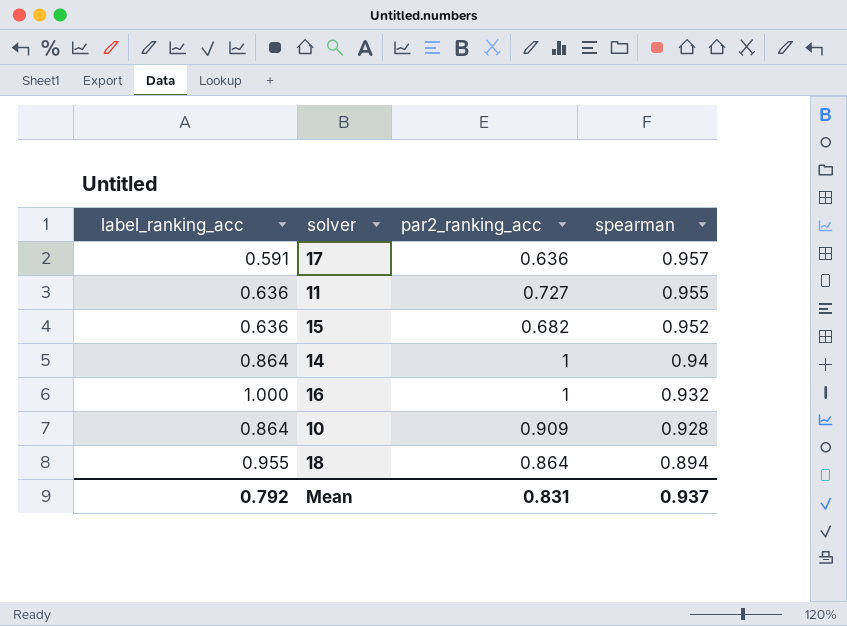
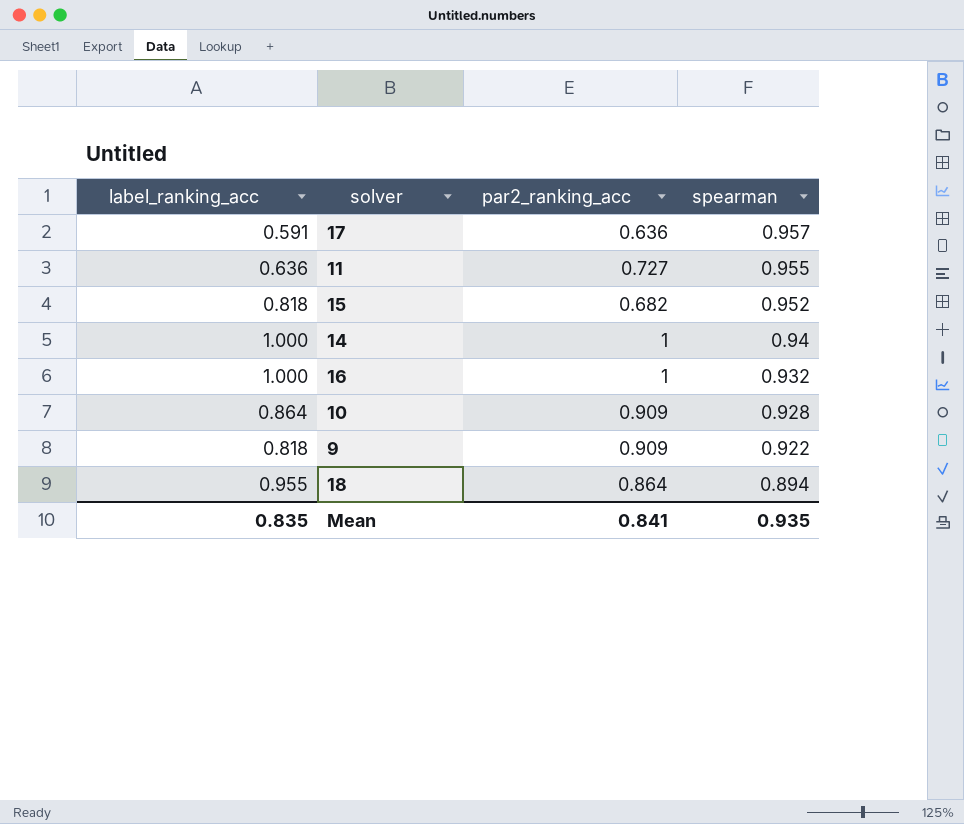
15 | label_ranking_acc: 0.636 -> 0.818
14 | label_ranking_acc: 0.864 -> 1.000
row 9: none -> 0.818 | 0.909 | 0.922
Mean | label_ranking_acc: 0.792 -> 0.835
Mean | par2_ranking_acc: 0.831 -> 0.841
Mean | spearman: 0.937 -> 0.935

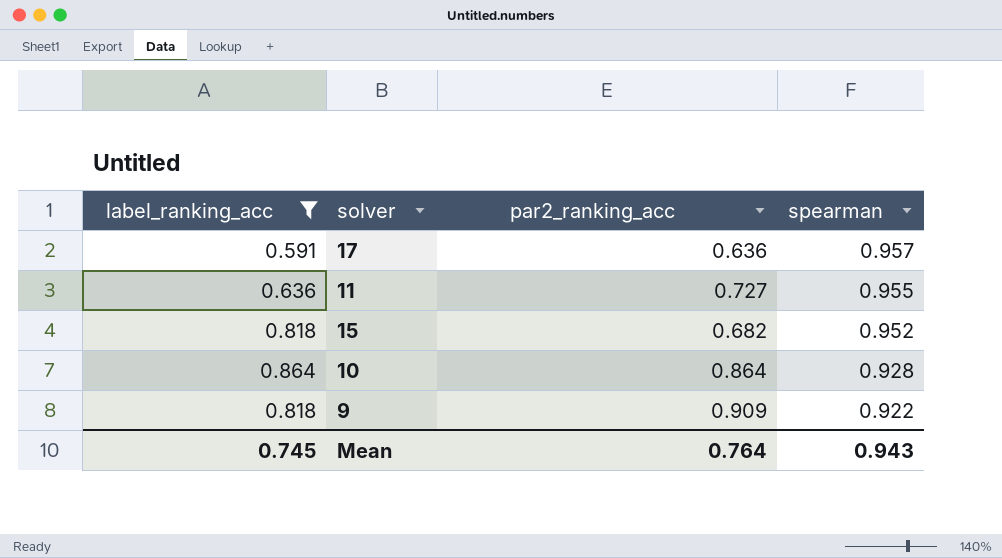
filter: none -> label_ranking_acc <= 0.864
10 | par2_ranking_acc: 0.909 -> 0.864
Mean | label_ranking_acc: 0.835 -> 0.745
Mean | par2_ranking_acc: 0.841 -> 0.764
Mean | spearman: 0.935 -> 0.943

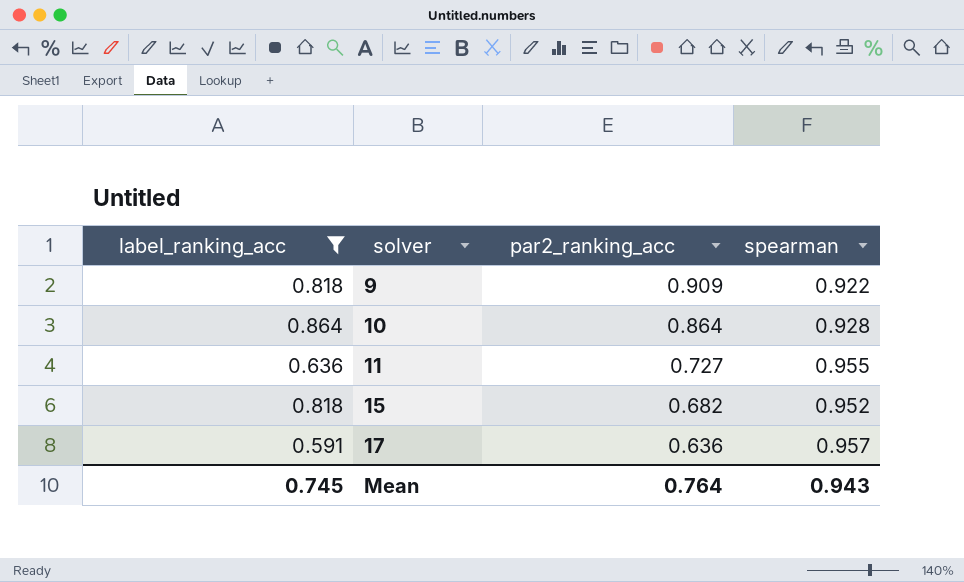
row order: spearman descending -> solver ascending

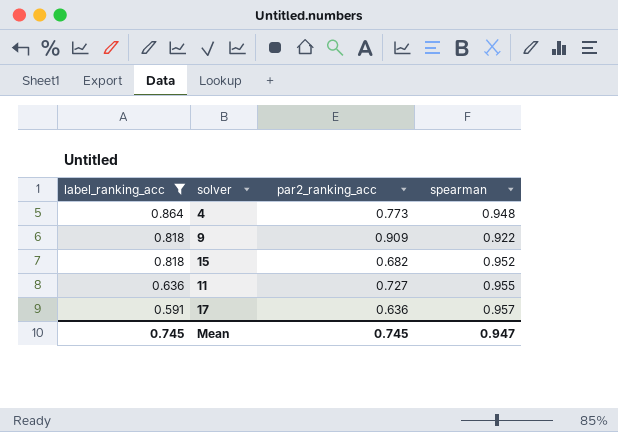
row order: solver ascending -> label_ranking_acc descending
row 10: 0.864 | 0.864 | 0.928 -> none
row 4: none -> 0.864 | 0.773 | 0.948
Mean | par2_ranking_acc: 0.764 -> 0.745
Mean | spearman: 0.943 -> 0.947

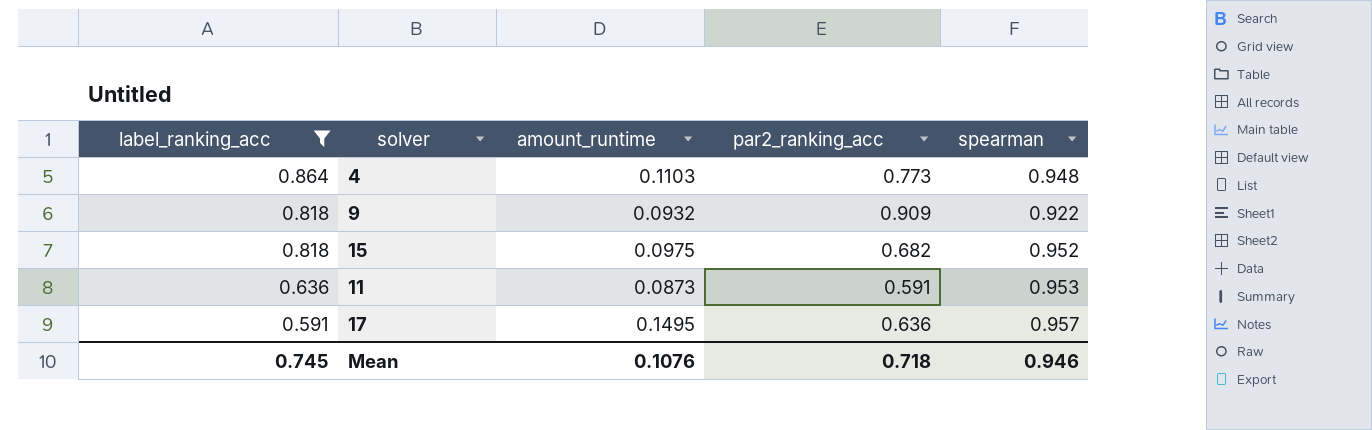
column amount_runtime | position: none -> 3
11 | par2_ranking_acc: 0.727 -> 0.591
11 | spearman: 0.955 -> 0.953
Mean | par2_ranking_acc: 0.745 -> 0.718
Mean | spearman: 0.947 -> 0.946

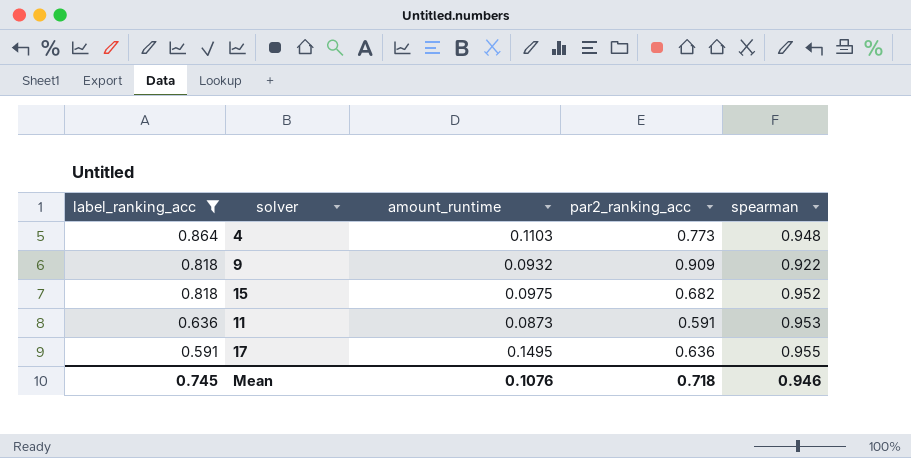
17 | spearman: 0.957 -> 0.955

